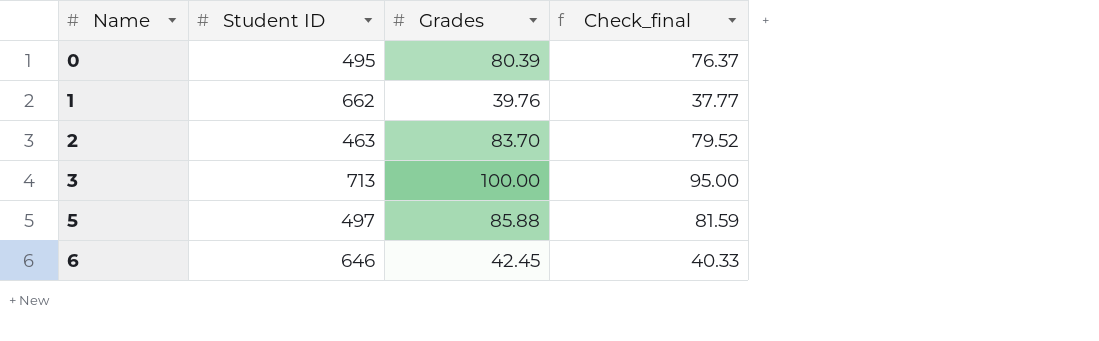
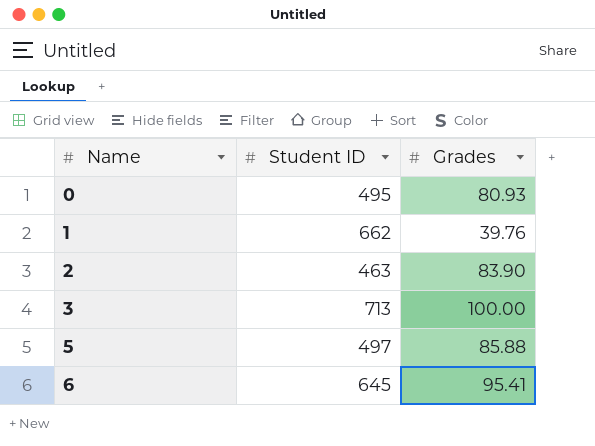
column Check_final | formula: [Grades] * 0.95 -> none
0 | Grades: 80.39 -> 80.93
2 | Grades: 83.70 -> 83.90
6 | Student ID: 646 -> 645
6 | Grades: 42.45 -> 95.41

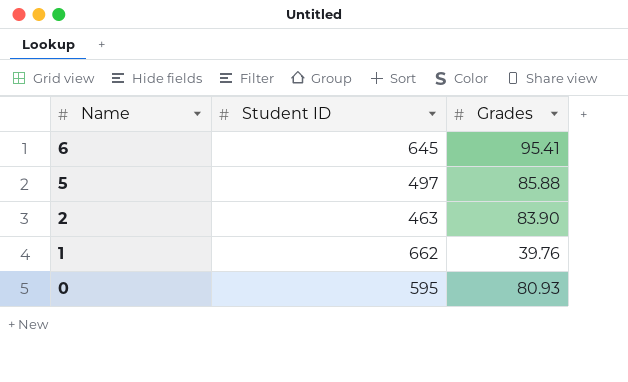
row order: Name ascending -> Name descending
row 3: 713 | 100.00 -> none
0 | Student ID: 495 -> 595

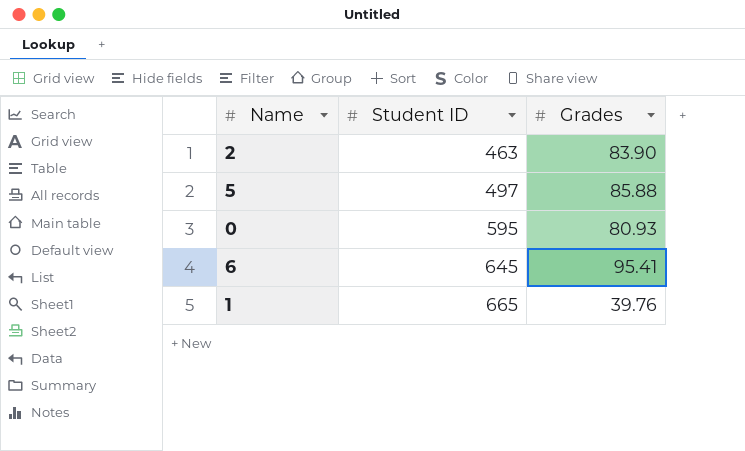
row order: Name descending -> Student ID ascending
1 | Student ID: 662 -> 665

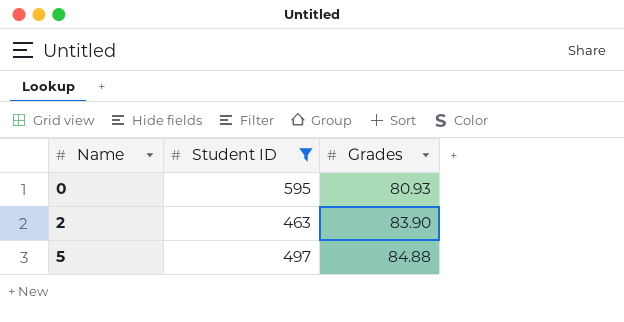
filter: none -> Student ID <= 595
row order: Student ID ascending -> Name ascending
5 | Grades: 85.88 -> 84.88

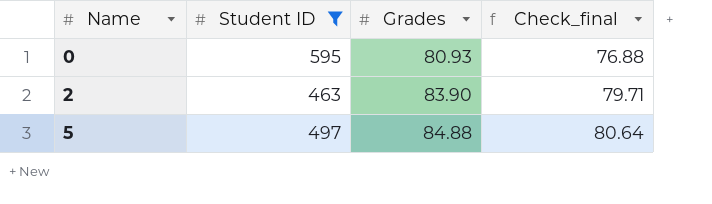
column Check_final | formula: none -> [Grades] * 0.95

